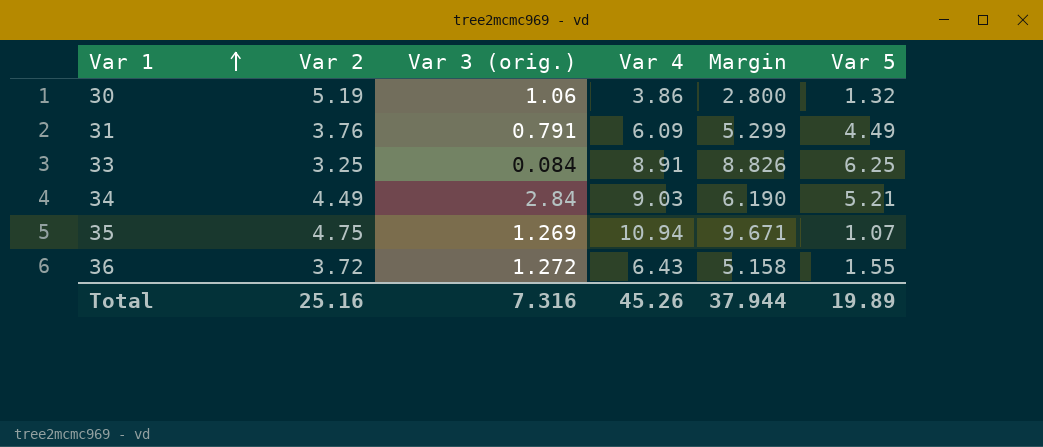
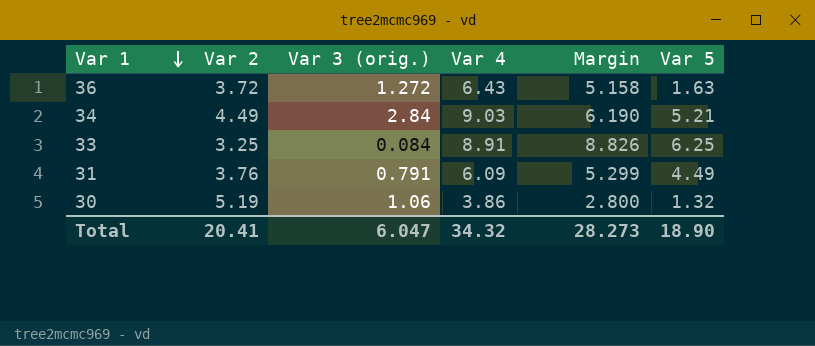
row order: Var 1 ascending -> Var 1 descending
row 35: 4.75 | 1.269 | 10.94 | 9.671 | 1.07 -> none
36 | Var 5: 1.55 -> 1.63
Total | Var 2: 25.16 -> 20.41
Total | Var 3 (orig.): 7.316 -> 6.047
Total | Var 4: 45.26 -> 34.32
Total | Margin: 37.944 -> 28.273
Total | Var 5: 19.89 -> 18.90

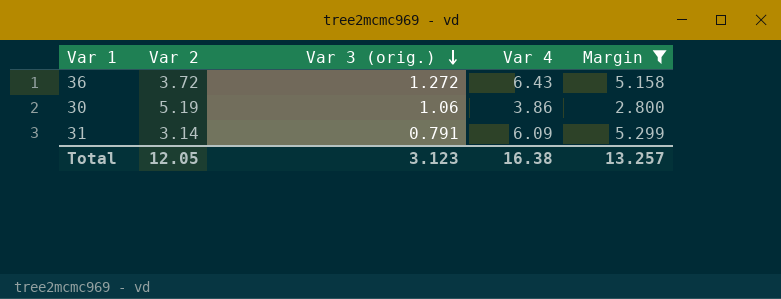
filter: none -> Margin <= 5.299
row order: Var 1 descending -> Var 3 (orig.) descending
column Var 5 | position: 6 -> none
31 | Var 2: 3.76 -> 3.14
Total | Var 2: 20.41 -> 12.05
Total | Var 3 (orig.): 6.047 -> 3.123
Total | Var 4: 34.32 -> 16.38
Total | Margin: 28.273 -> 13.257

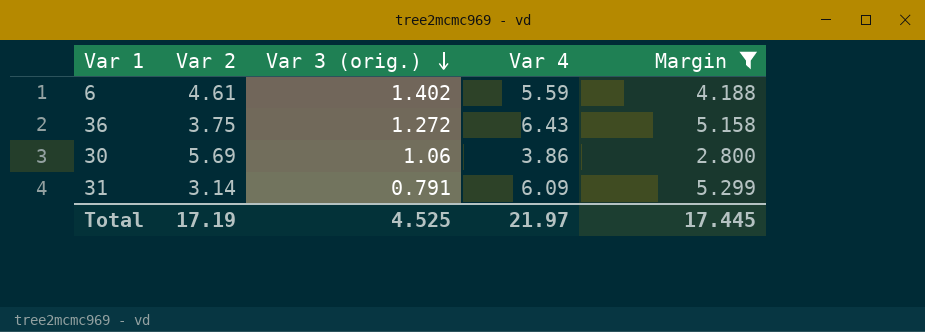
row 6: none -> 4.61 | 1.402 | 5.59 | 4.188
36 | Var 2: 3.72 -> 3.75
30 | Var 2: 5.19 -> 5.69
Total | Var 2: 12.05 -> 17.19
Total | Var 3 (orig.): 3.123 -> 4.525
Total | Var 4: 16.38 -> 21.97
Total | Margin: 13.257 -> 17.445

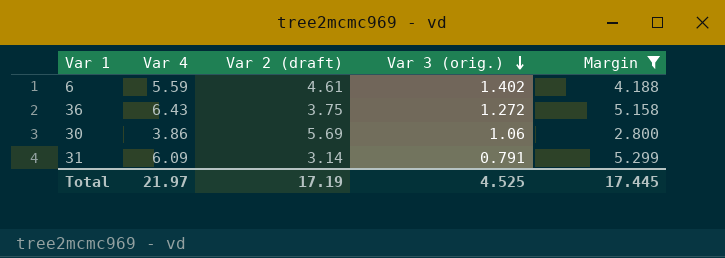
column Var 4 | position: 4 -> 2
column name: Var 2 -> Var 2 (draft)

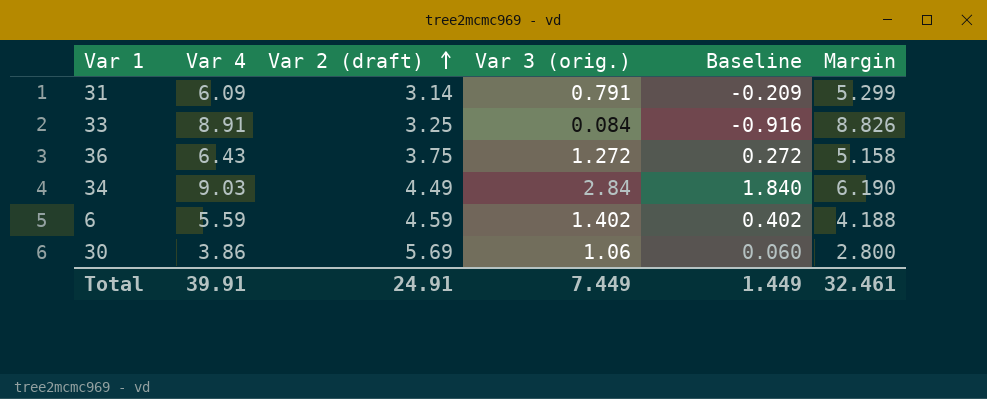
filter: Margin <= 5.299 -> none
row order: Var 3 (orig.) descending -> Var 2 (draft) ascending
column Baseline | formula: none -> [Var 3 (orig.)] - 1
6 | Var 2 (draft): 4.61 -> 4.59
Total | Var 4: 21.97 -> 39.91
Total | Var 2 (draft): 17.19 -> 24.91
Total | Var 3 (orig.): 4.525 -> 7.449
Total | Margin: 17.445 -> 32.461

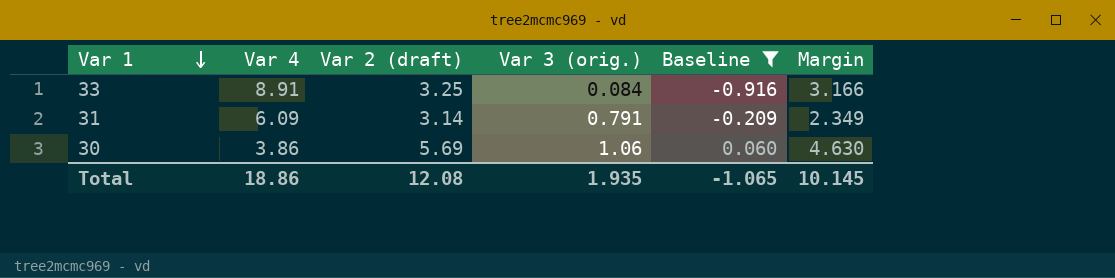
filter: none -> Baseline <= 0.060
row order: Var 2 (draft) ascending -> Var 1 descending
column Margin | formula: [Var 4] - [Var 3 (orig.)] -> [Var 2 (draft)] - [Var 3 (orig.)]
Total | Var 4: 39.91 -> 18.86
Total | Var 2 (draft): 24.91 -> 12.08
Total | Var 3 (orig.): 7.449 -> 1.935
Total | Baseline: 1.449 -> -1.065
Total | Margin: 32.461 -> 10.145

